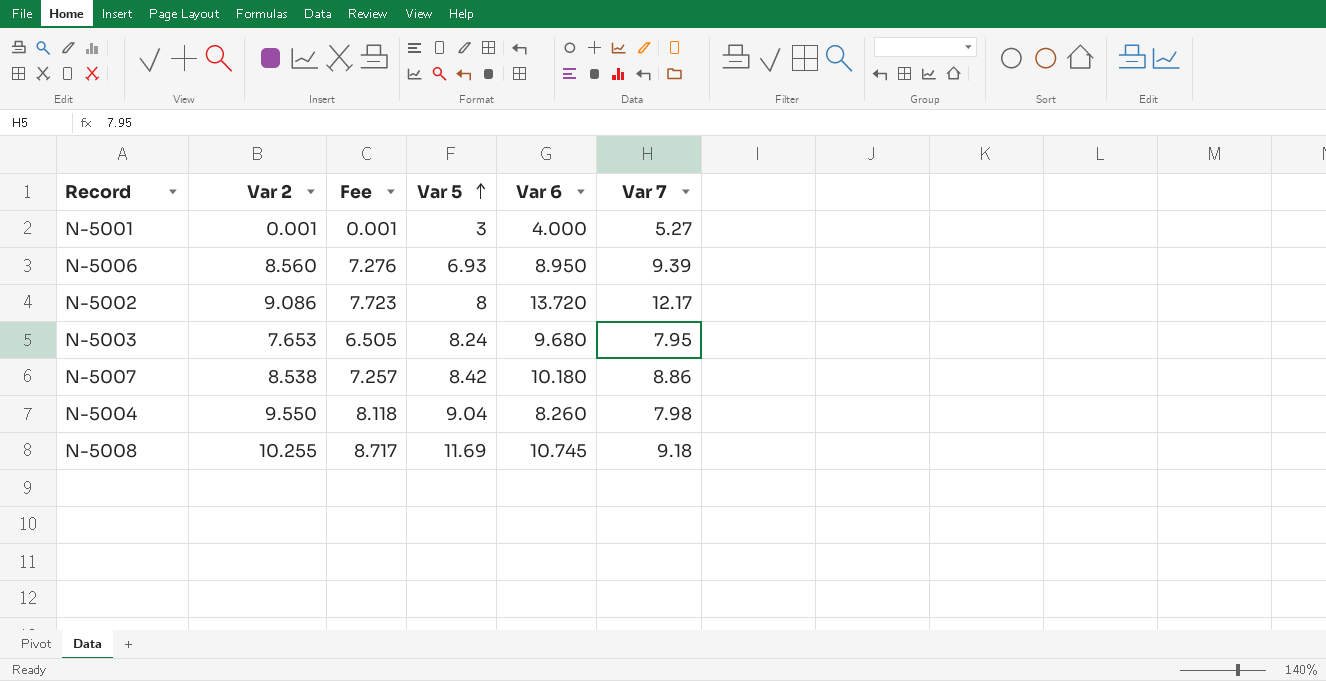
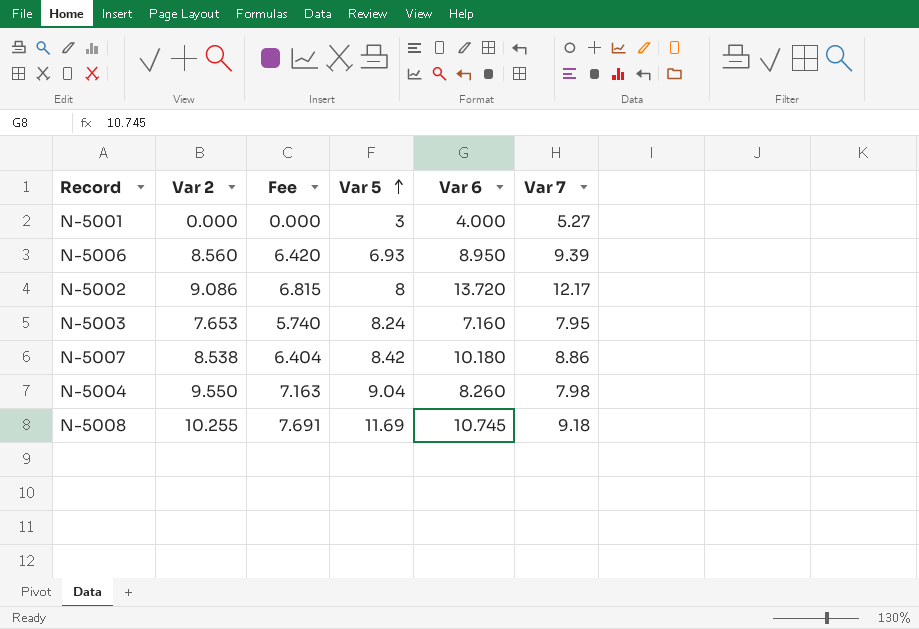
column Fee | formula: [Var 2] * 0.85 -> [Var 2] * 0.75
N-5001 | Var 2: 0.001 -> 0.000
N-5003 | Var 6: 9.680 -> 7.160

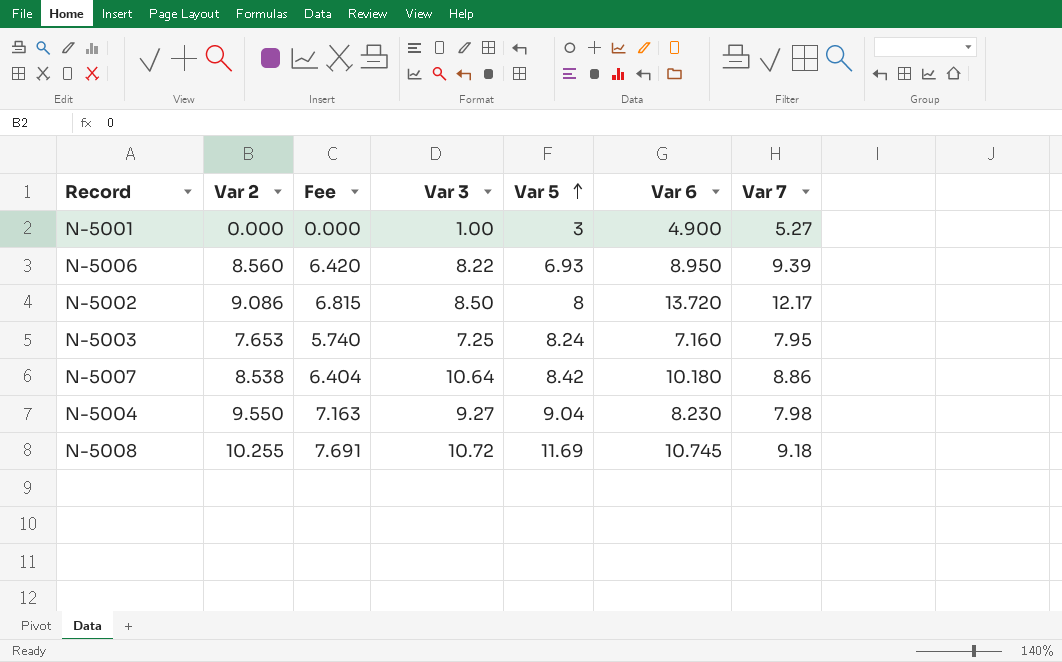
column Var 3 | position: none -> 4
N-5001 | Var 6: 4.000 -> 4.900
N-5004 | Var 6: 8.260 -> 8.230

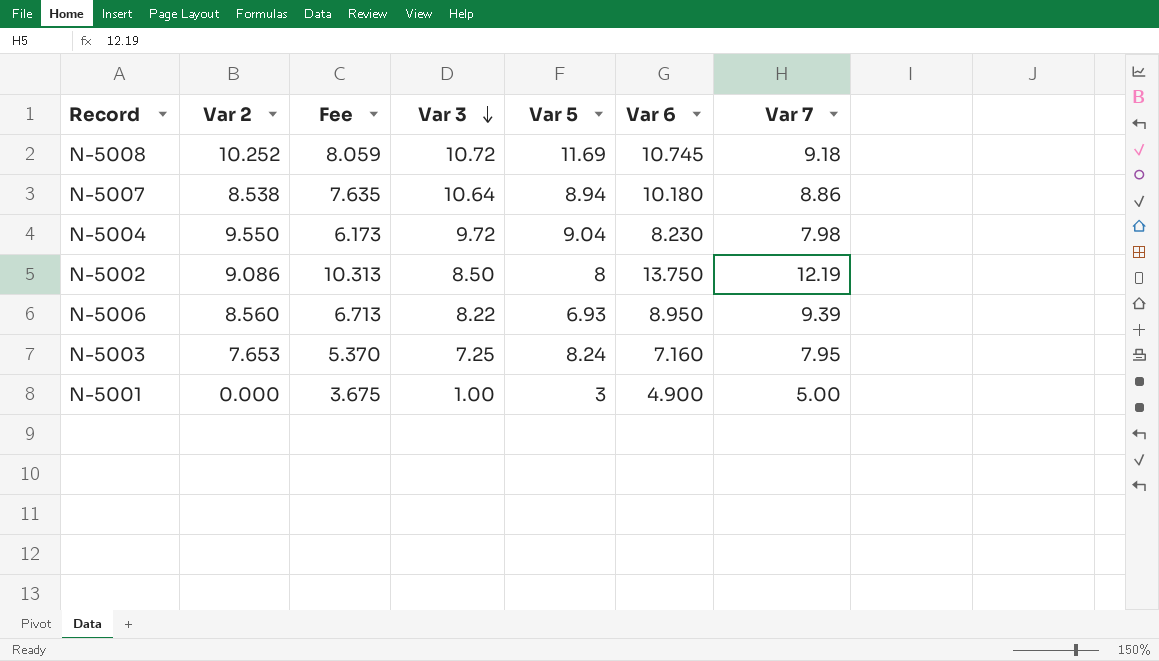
row order: Var 5 ascending -> Var 3 descending
column Fee | formula: [Var 2] * 0.75 -> [Var 6] * 0.75
N-5008 | Var 2: 10.255 -> 10.252
N-5007 | Var 5: 8.42 -> 8.94
N-5004 | Var 3: 9.27 -> 9.72
N-5002 | Var 6: 13.720 -> 13.750
N-5002 | Var 7: 12.17 -> 12.19
N-5001 | Var 7: 5.27 -> 5.00

